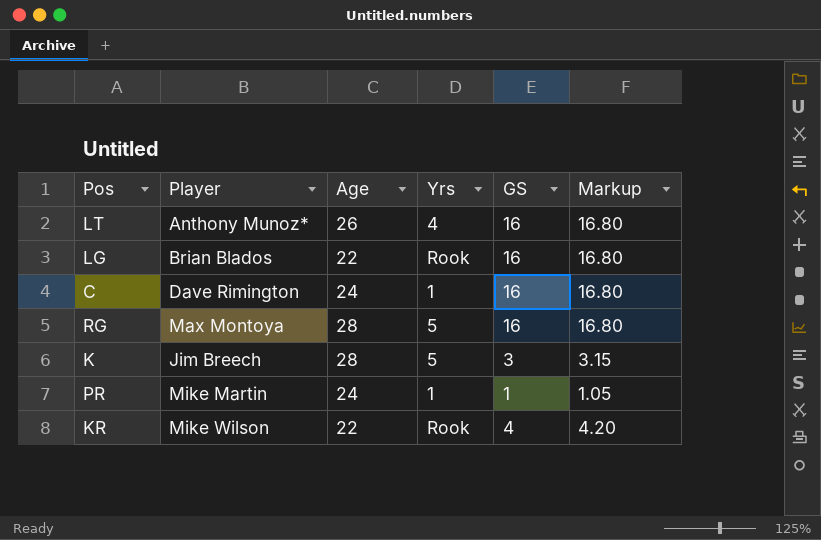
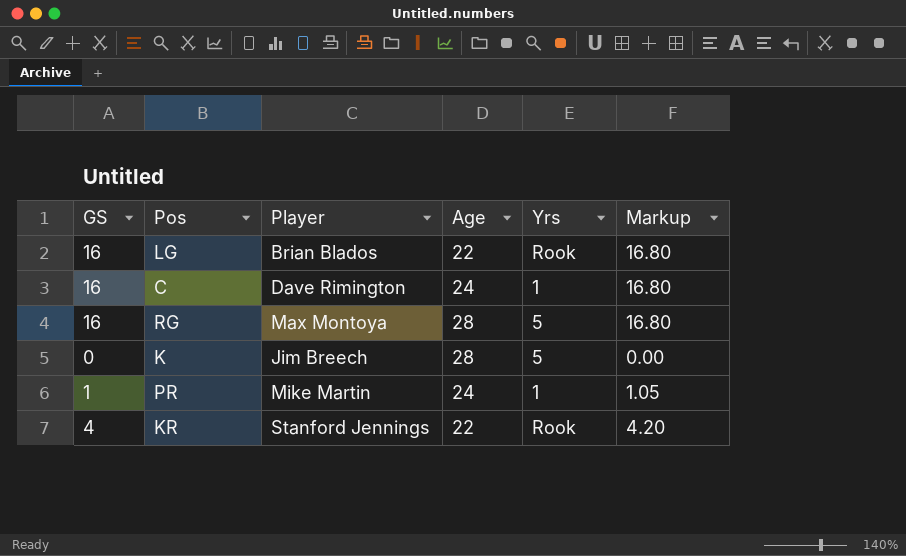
column GS | position: 5 -> 1
row LT: Anthony Munoz* | 26 | 4 | 16 | 16.80 -> none
K | GS: 3 -> 0
K | Markup: 3.15 -> 0.00
KR | Player: Mike Wilson -> Stanford Jennings

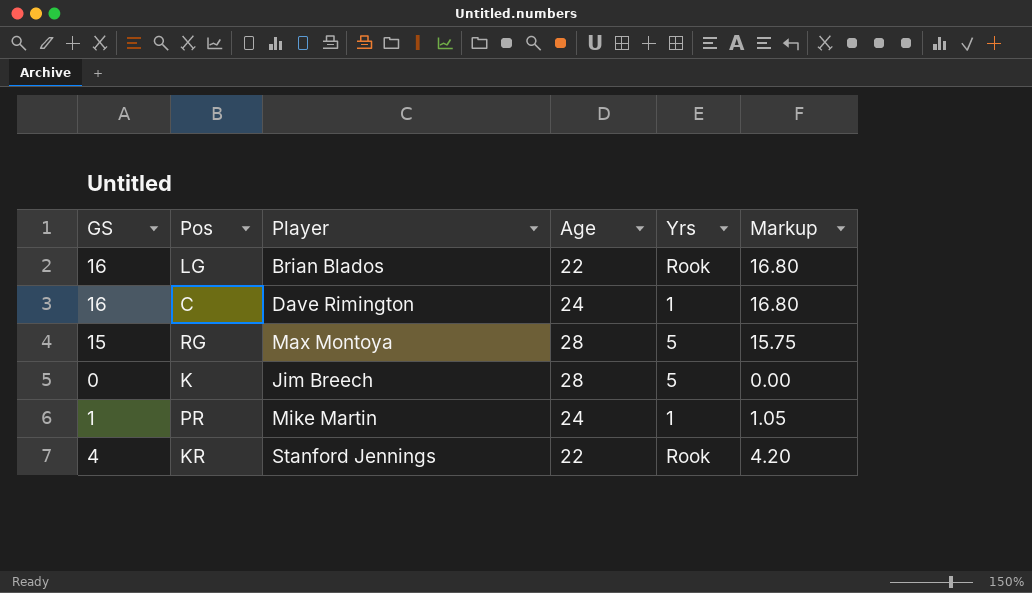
RG | GS: 16 -> 15
RG | Markup: 16.80 -> 15.75

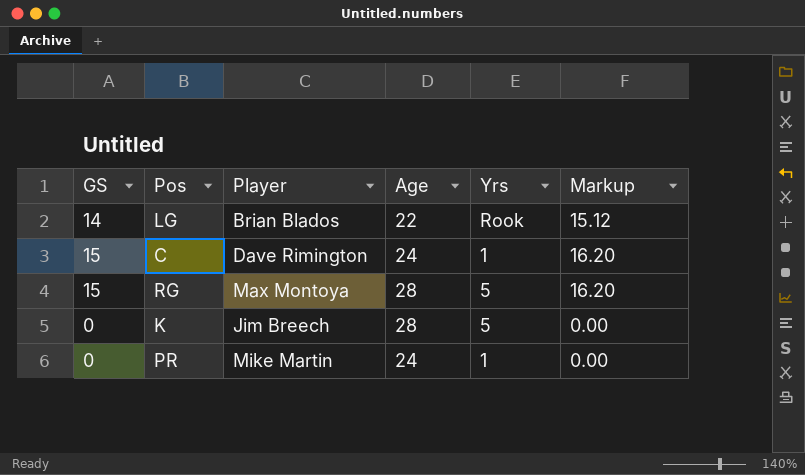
column Markup | formula: [GS] * 1.05 -> [GS] * 1.08
row KR: 4 | Stanford Jennings | 22 | Rook | 4.20 -> none
LG | GS: 16 -> 14
C | GS: 16 -> 15
PR | GS: 1 -> 0

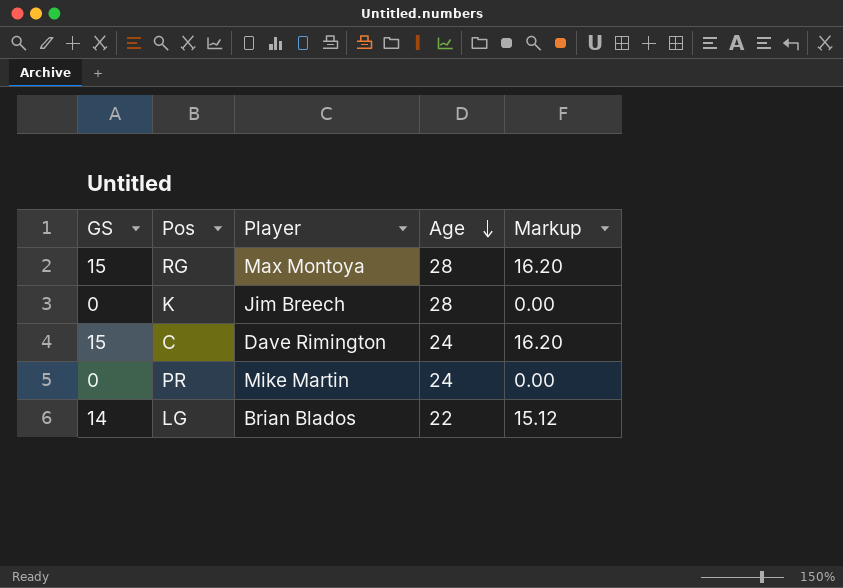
row order: none -> Age descending
column Yrs | position: 5 -> none

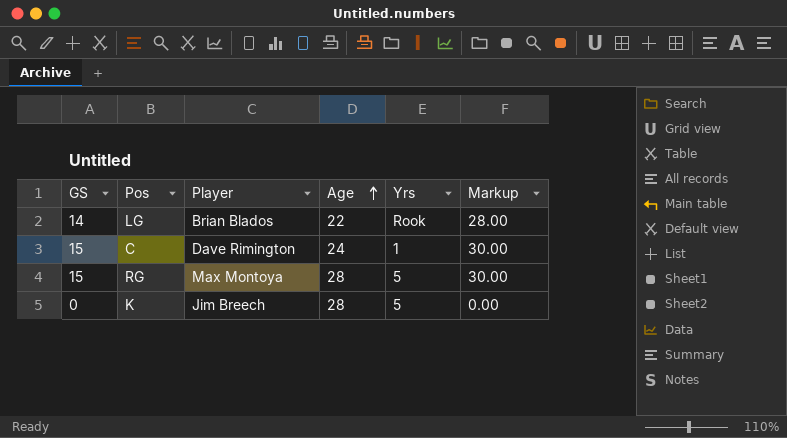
row order: Age descending -> Age ascending
column Yrs | position: none -> 5
column Markup | formula: [GS] * 1.08 -> [GS] * 2
row PR: 0 | Mike Martin | 24 | 0.00 -> none

